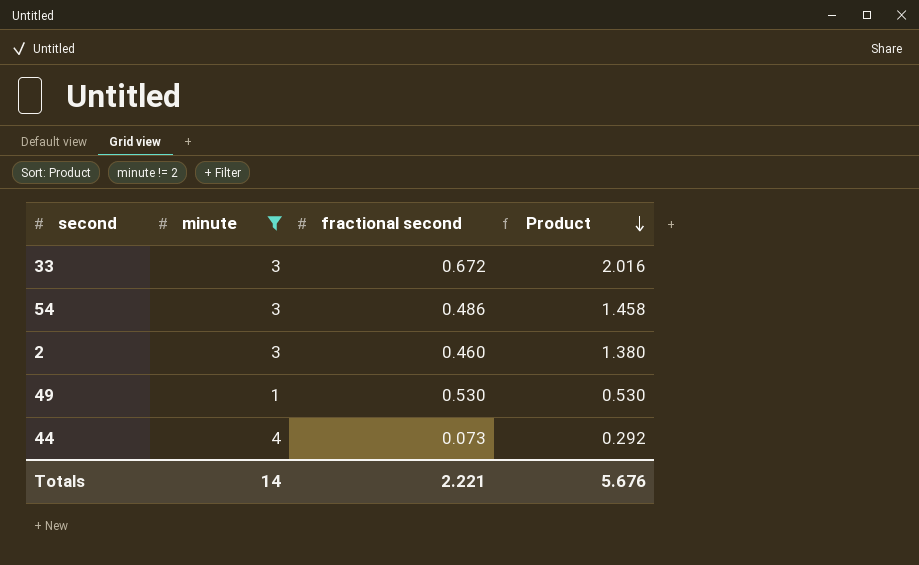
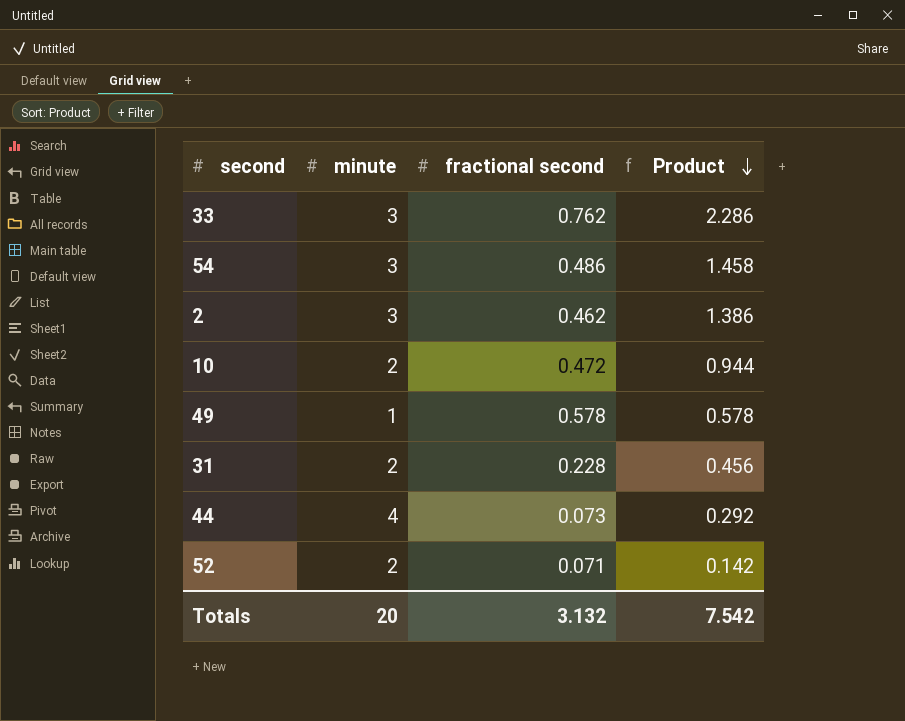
filter: minute != 2 -> none
33 | fractional second: 0.672 -> 0.762
33 | Product: 2.016 -> 2.286
2 | fractional second: 0.460 -> 0.462
2 | Product: 1.380 -> 1.386
49 | fractional second: 0.530 -> 0.578
49 | Product: 0.530 -> 0.578
Totals | minute: 14 -> 20
Totals | fractional second: 2.221 -> 3.132
Totals | Product: 5.676 -> 7.542

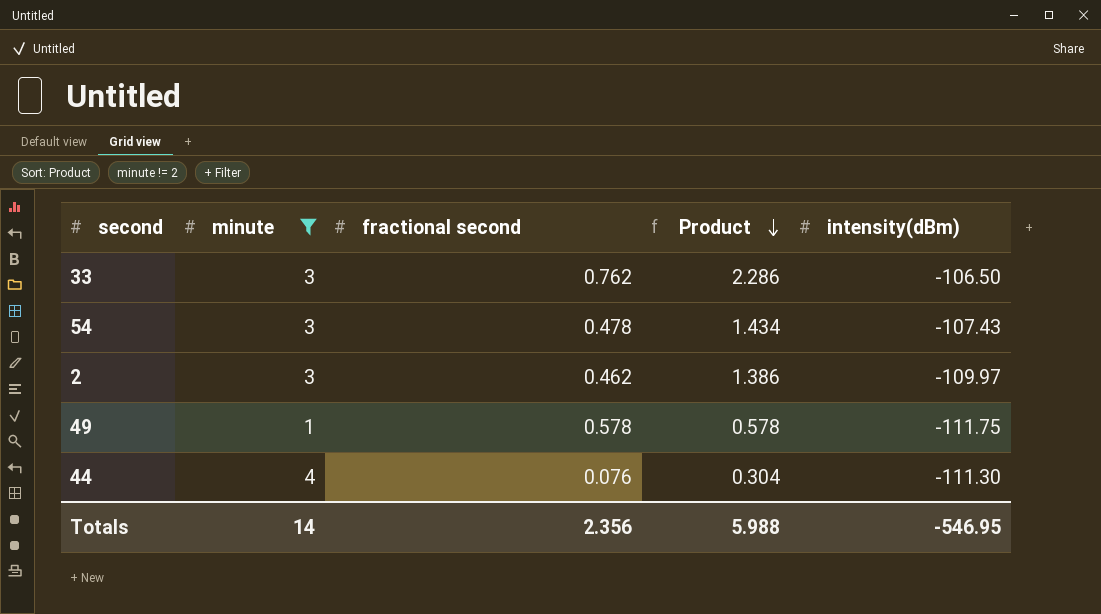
filter: none -> minute != 2
column intensity(dBm) | position: none -> 5
54 | fractional second: 0.486 -> 0.478
54 | Product: 1.458 -> 1.434
44 | fractional second: 0.073 -> 0.076
44 | Product: 0.292 -> 0.304
Totals | minute: 20 -> 14
Totals | fractional second: 3.132 -> 2.356
Totals | Product: 7.542 -> 5.988

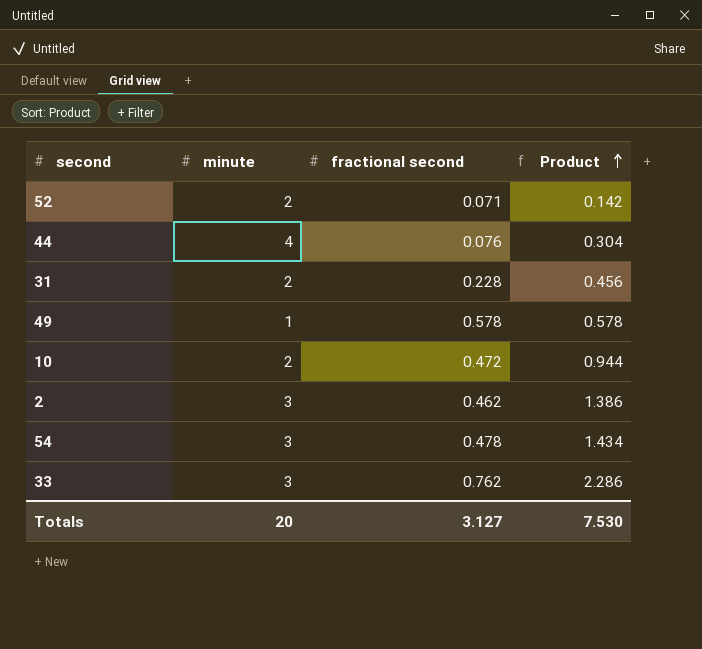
filter: minute != 2 -> none
row order: Product descending -> Product ascending
column intensity(dBm) | position: 5 -> none
Totals | minute: 14 -> 20
Totals | fractional second: 2.356 -> 3.127
Totals | Product: 5.988 -> 7.530

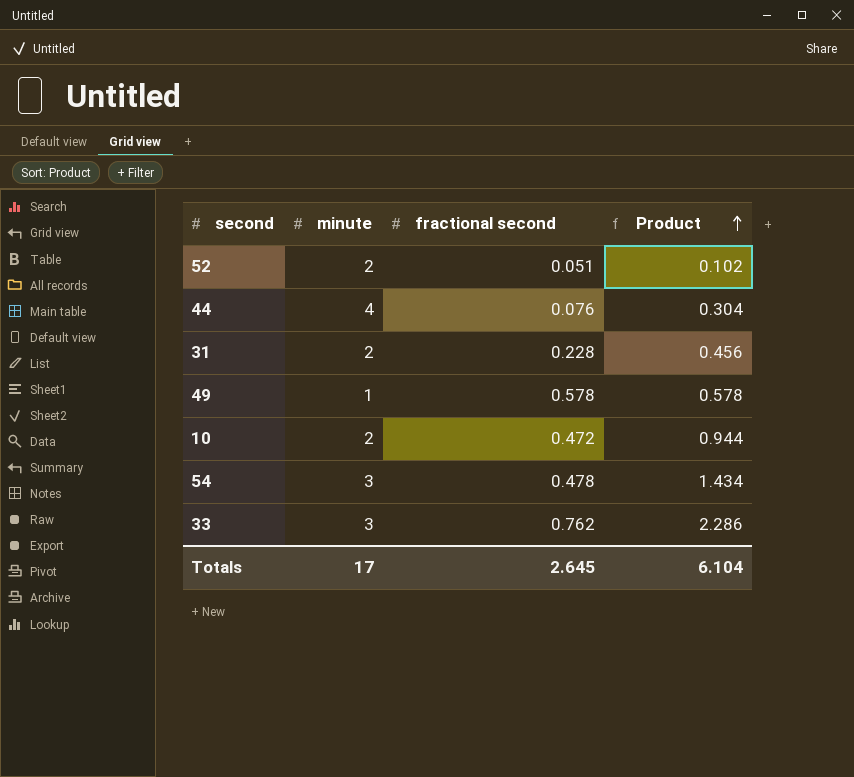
row 2: 3 | 0.462 | 1.386 -> none
52 | fractional second: 0.071 -> 0.051
52 | Product: 0.142 -> 0.102
Totals | minute: 20 -> 17
Totals | fractional second: 3.127 -> 2.645
Totals | Product: 7.530 -> 6.104

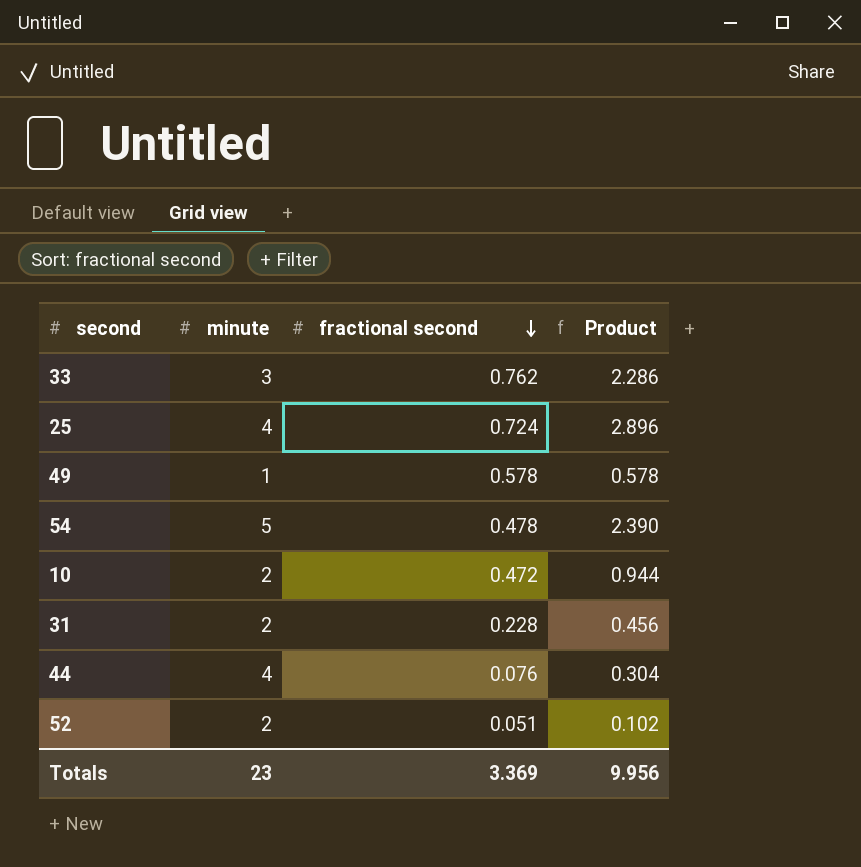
row order: Product ascending -> fractional second descending
row 25: none -> 4 | 0.724 | 2.896
54 | minute: 3 -> 5
54 | Product: 1.434 -> 2.390
Totals | minute: 17 -> 23
Totals | fractional second: 2.645 -> 3.369
Totals | Product: 6.104 -> 9.956

